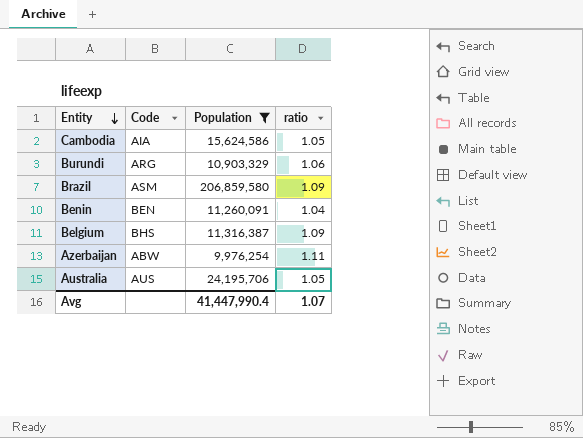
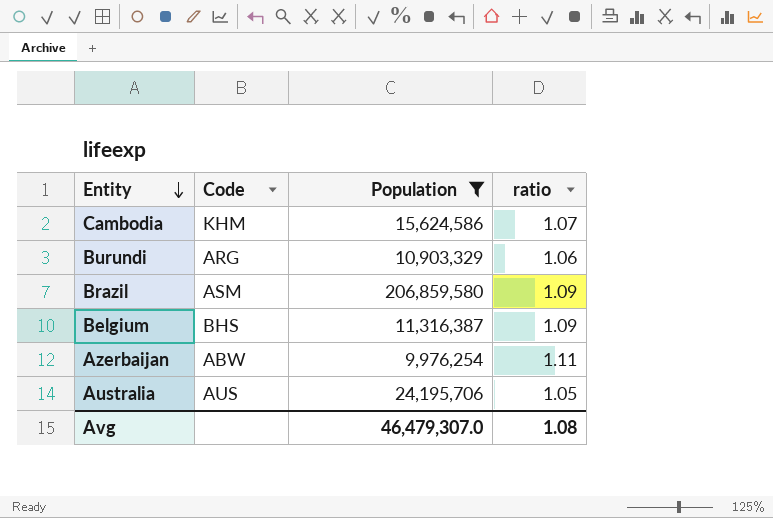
row Benin: BEN | 11,260,091 | 1.04 -> none
Cambodia | Code: AIA -> KHM
Cambodia | ratio: 1.05 -> 1.07
Avg | Population: 41,447,990.4 -> 46,479,307.0
Avg | ratio: 1.07 -> 1.08

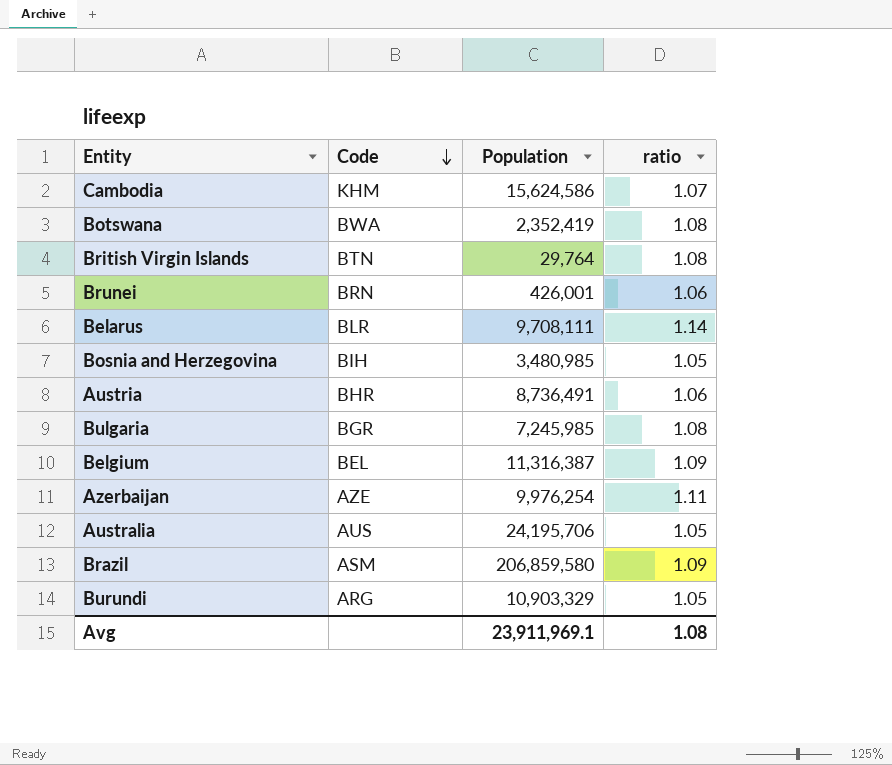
filter: Population >= 9,976,254 -> none
row order: Entity descending -> Code descending
Belgium | Code: BHS -> BEL
Azerbaijan | Code: ABW -> AZE
Burundi | ratio: 1.06 -> 1.05
Avg | Population: 46,479,307.0 -> 23,911,969.1

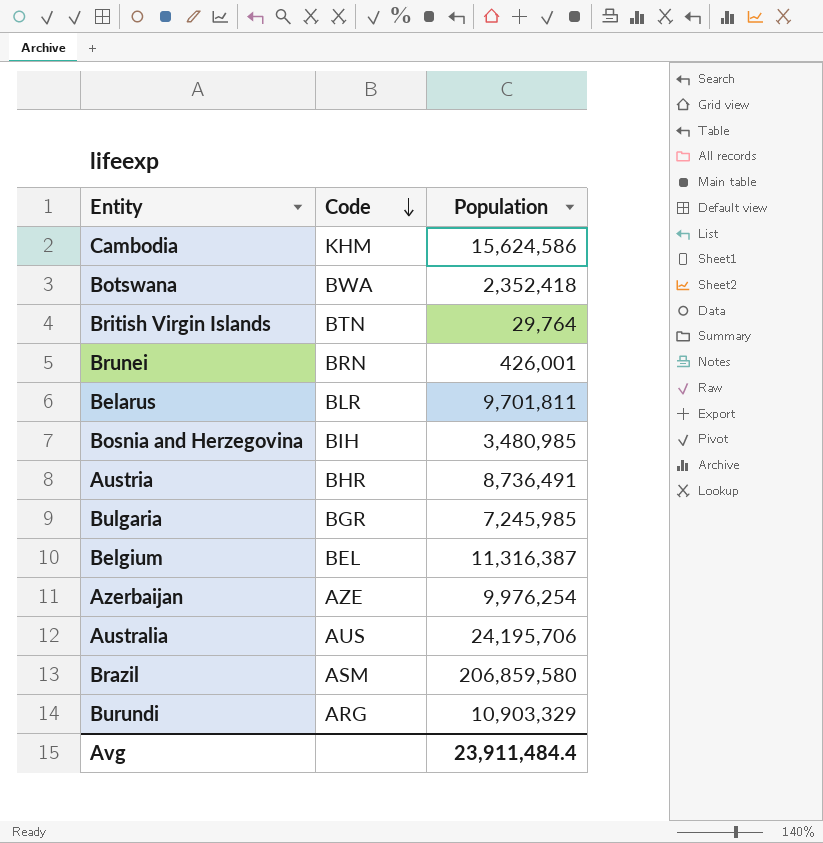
column ratio | position: 4 -> none
Botswana | Population: 2,352,419 -> 2,352,418
Belarus | Population: 9,708,111 -> 9,701,811
Avg | Population: 23,911,969.1 -> 23,911,484.4

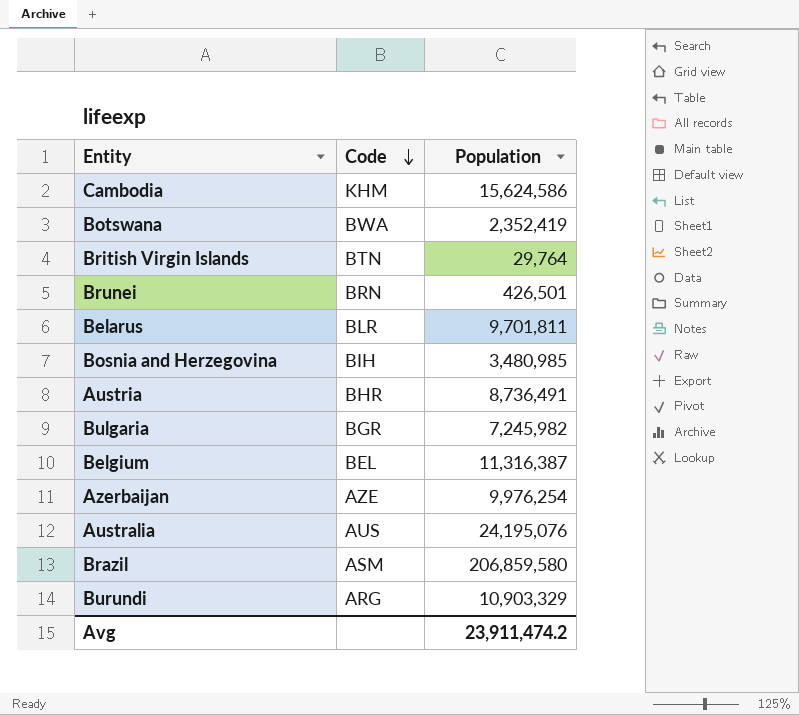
Botswana | Population: 2,352,418 -> 2,352,419
Brunei | Population: 426,001 -> 426,501
Bulgaria | Population: 7,245,985 -> 7,245,982
Australia | Population: 24,195,706 -> 24,195,076
Avg | Population: 23,911,484.4 -> 23,911,474.2

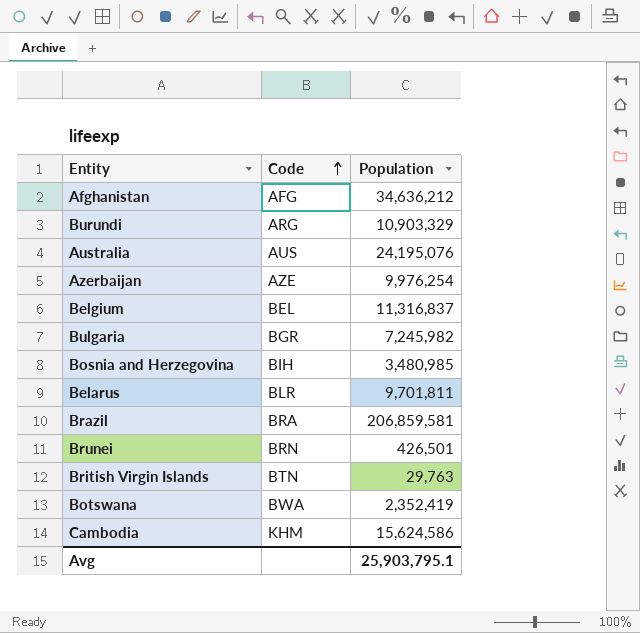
row order: Code descending -> Code ascending
row Austria: BHR | 8,736,491 -> none
row Afghanistan: none -> AFG | 34,636,212
Belgium | Population: 11,316,387 -> 11,316,837
Brazil | Code: ASM -> BRA
Brazil | Population: 206,859,580 -> 206,859,581
British Virgin Islands | Population: 29,764 -> 29,763
Avg | Population: 23,911,474.2 -> 25,903,795.1

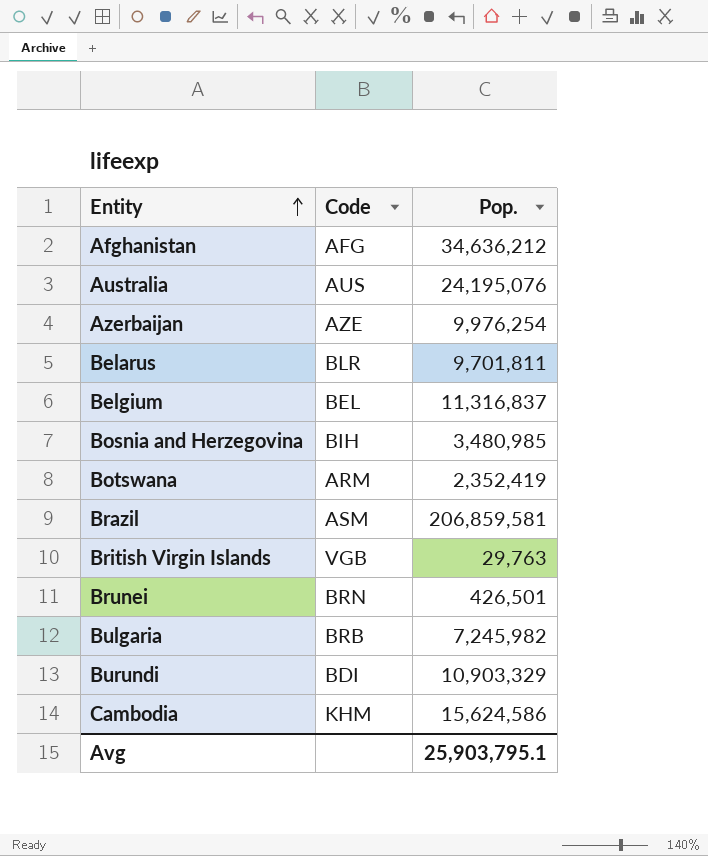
row order: Code ascending -> Entity ascending
column name: Population -> Pop.
Botswana | Code: BWA -> ARM
Brazil | Code: BRA -> ASM
British Virgin Islands | Code: BTN -> VGB
Bulgaria | Code: BGR -> BRB
Burundi | Code: ARG -> BDI

